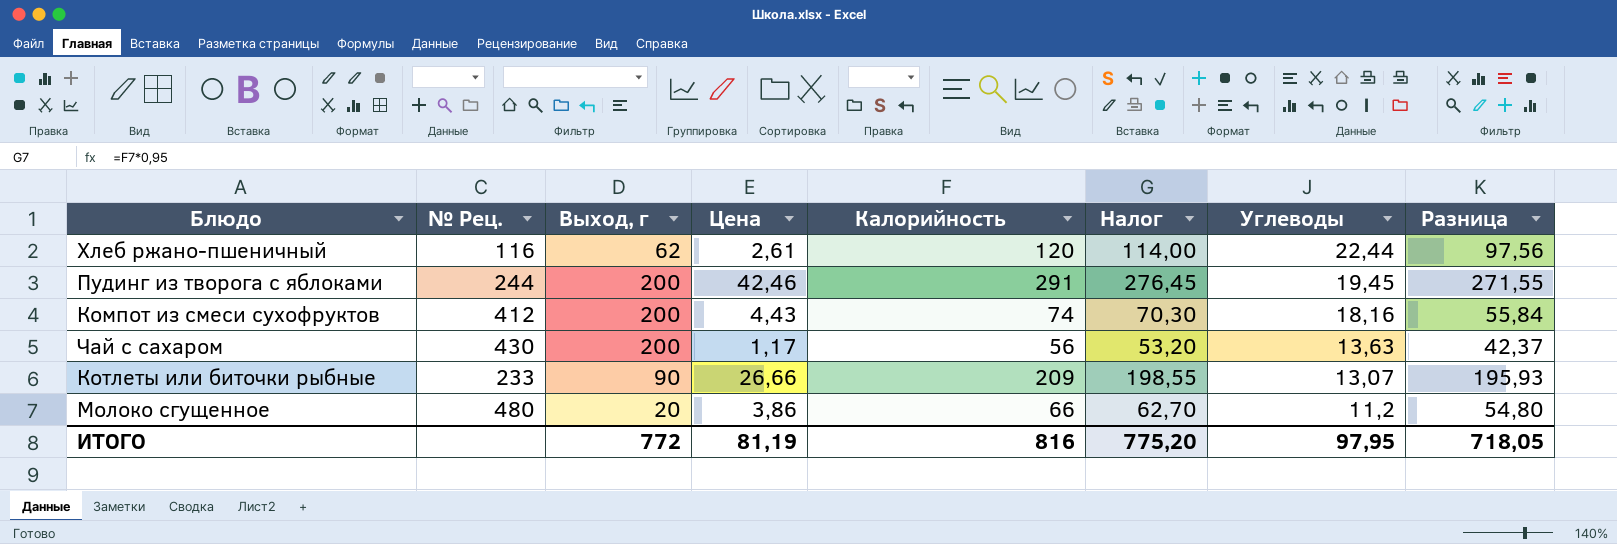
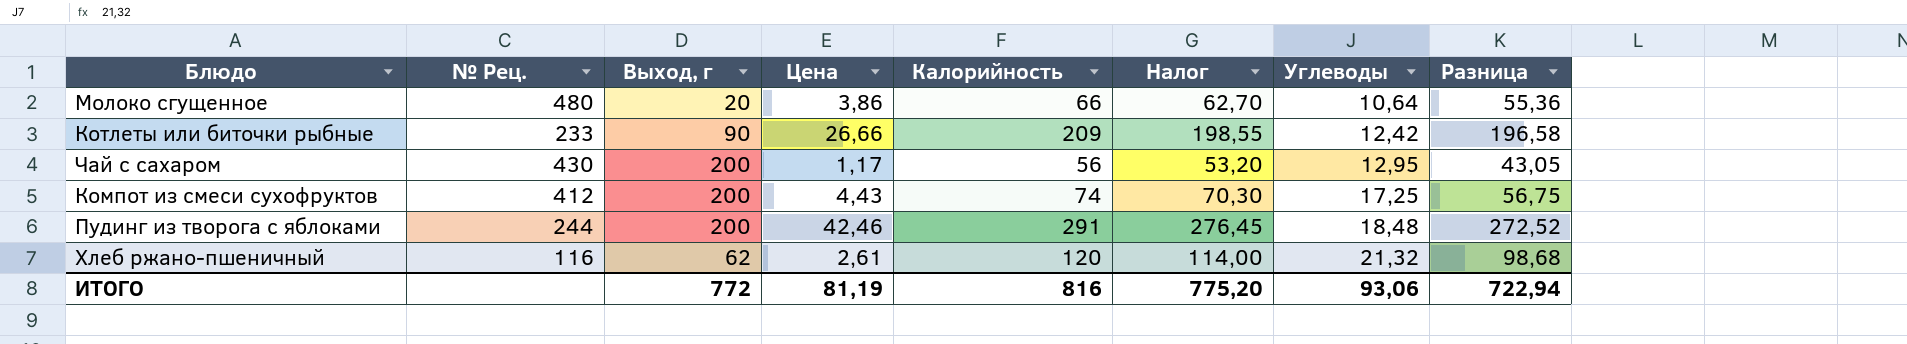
row order: Углеводы descending -> Углеводы ascending
Молоко сгущенное | Углеводы: 11,2 -> 10,64
Молоко сгущенное | Разница: 54,80 -> 55,36
Котлеты или биточки рыбные | Углеводы: 13,07 -> 12,42
Котлеты или биточки рыбные | Разница: 195,93 -> 196,58
Чай с сахаром | Углеводы: 13,63 -> 12,95
Чай с сахаром | Разница: 42,37 -> 43,05
Компот из смеси сухофруктов | Углеводы: 18,16 -> 17,25
Компот из смеси сухофруктов | Разница: 55,84 -> 56,75
Пудинг из творога с яблоками | Углеводы: 19,45 -> 18,48
Пудинг из творога с яблоками | Разница: 271,55 -> 272,52
Хлеб ржано-пшеничный | Углеводы: 22,44 -> 21,32
Хлеб ржано-пшеничный | Разница: 97,56 -> 98,68
ИТОГО | Углеводы: 97,95 -> 93,06
ИТОГО | Разница: 718,05 -> 722,94

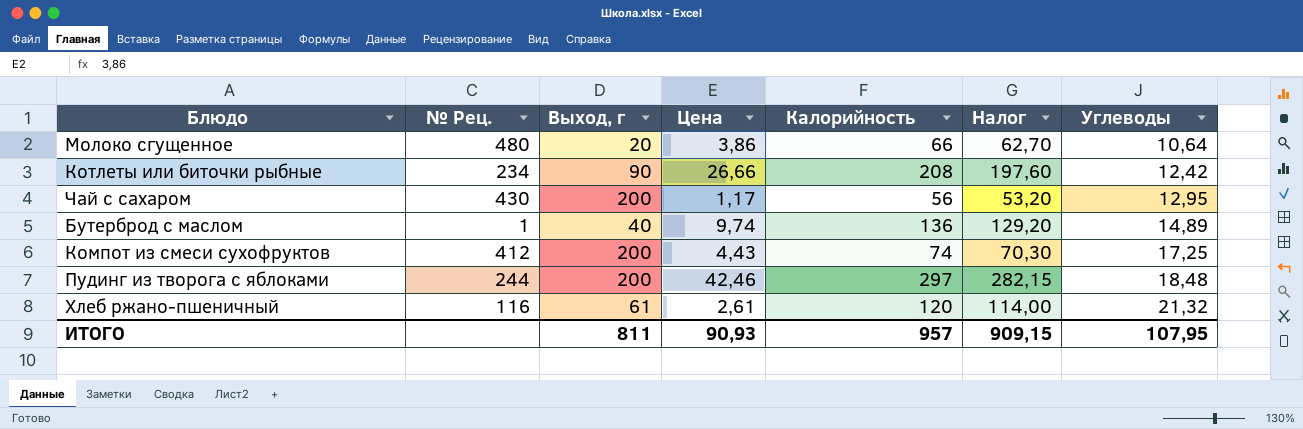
column Разница | formula: [Калорийность] - [Углеводы] -> none
Котлеты или биточки рыбные | № Рец.: 233 -> 234
Котлеты или биточки рыбные | Калорийность: 209 -> 208
Котлеты или биточки рыбные | Налог: 198,55 -> 197,60
row Бутерброд с маслом: none -> 1 | 40 | 9,74 | 136 | 129,20 | 14,89
Пудинг из творога с яблоками | Калорийность: 291 -> 297
Пудинг из творога с яблоками | Налог: 276,45 -> 282,15
Хлеб ржано-пшеничный | Выход, г: 62 -> 61
ИТОГО | Выход, г: 772 -> 811
ИТОГО | Цена: 81,19 -> 90,93
ИТОГО | Калорийность: 816 -> 957
ИТОГО | Налог: 775,20 -> 909,15
ИТОГО | Углеводы: 93,06 -> 107,95

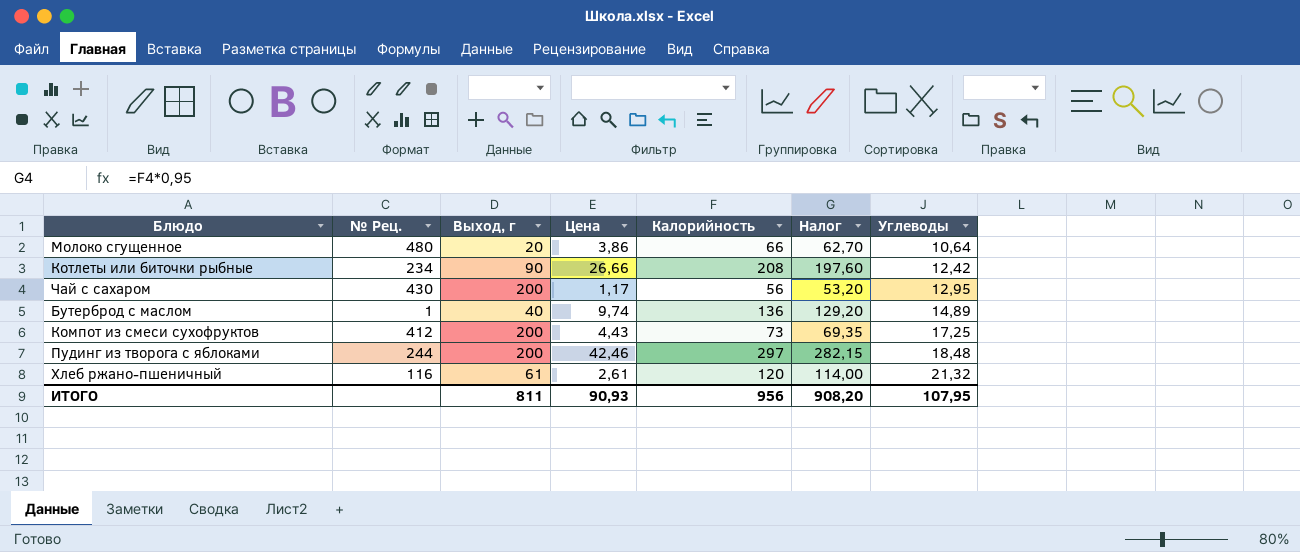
Компот из смеси сухофруктов | Калорийность: 74 -> 73
Компот из смеси сухофруктов | Налог: 70,30 -> 69,35
ИТОГО | Калорийность: 957 -> 956
ИТОГО | Налог: 909,15 -> 908,20

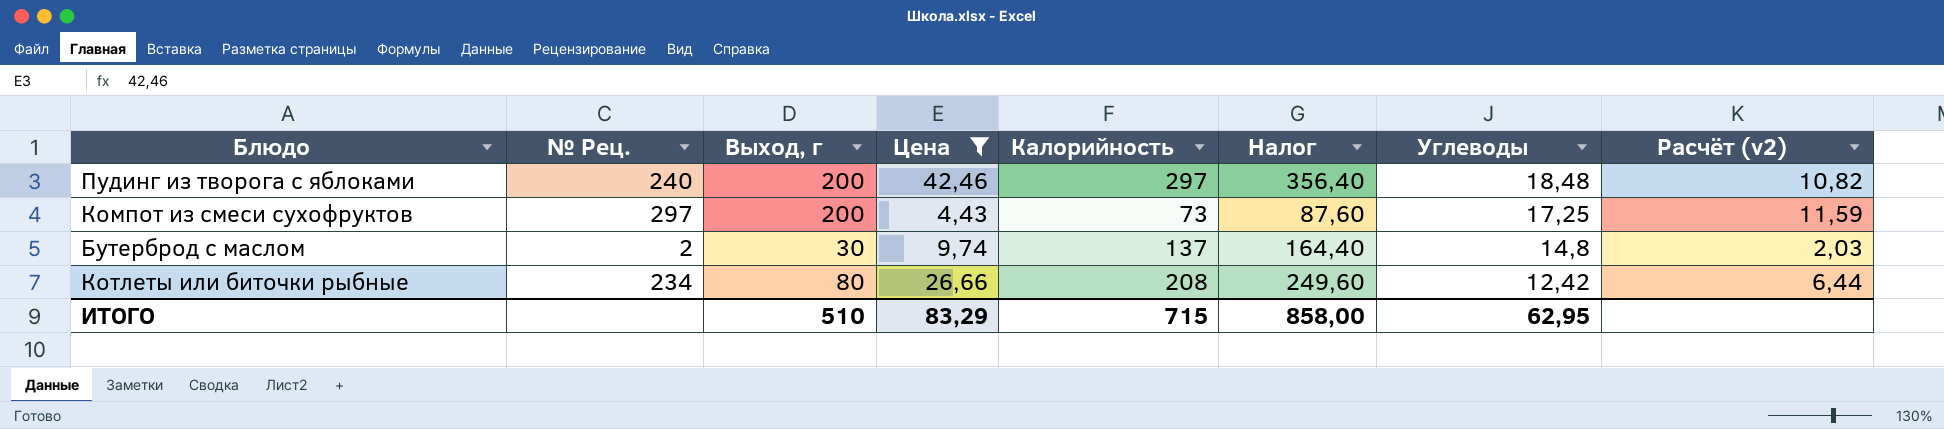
filter: none -> Цена >= 4,43
row order: Углеводы ascending -> Углеводы descending
column Налог | formula: [Калорийность] * 0,95 -> [Калорийность] * 1,2
column Расчёт (v2) | formula: none -> [Выход, г] / [Углеводы]
Пудинг из творога с яблоками | № Рец.: 244 -> 240
Компот из смеси сухофруктов | № Рец.: 412 -> 297
Бутерброд с маслом | № Рец.: 1 -> 2
Бутерброд с маслом | Выход, г: 40 -> 30
Бутерброд с маслом | Калорийность: 136 -> 137
Бутерброд с маслом | Углеводы: 14,89 -> 14,8
Котлеты или биточки рыбные | Выход, г: 90 -> 80
ИТОГО | Выход, г: 811 -> 510
ИТОГО | Цена: 90,93 -> 83,29
ИТОГО | Калорийность: 956 -> 715
ИТОГО | Налог: 908,20 -> 858,00
ИТОГО | Углеводы: 107,95 -> 62,95

